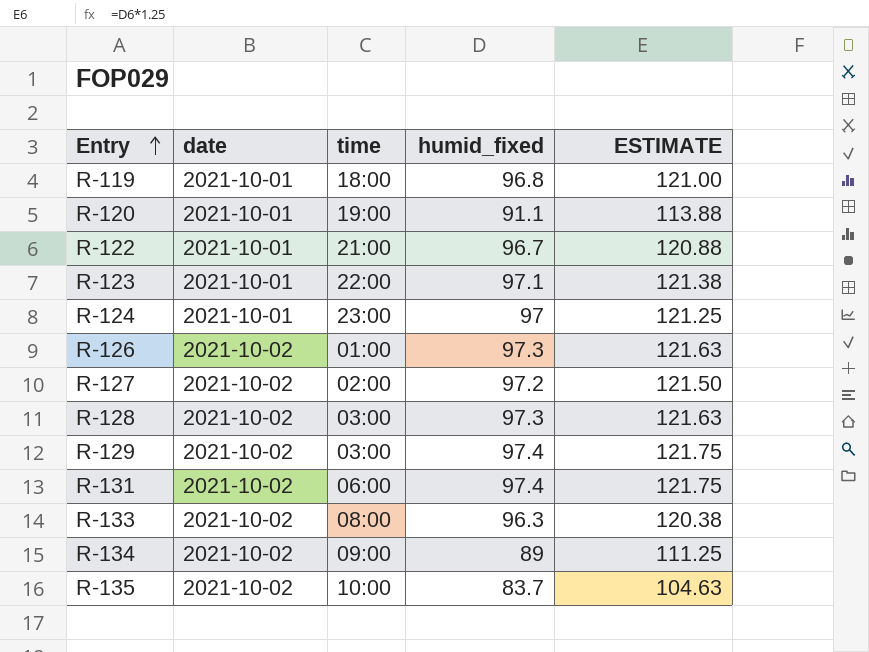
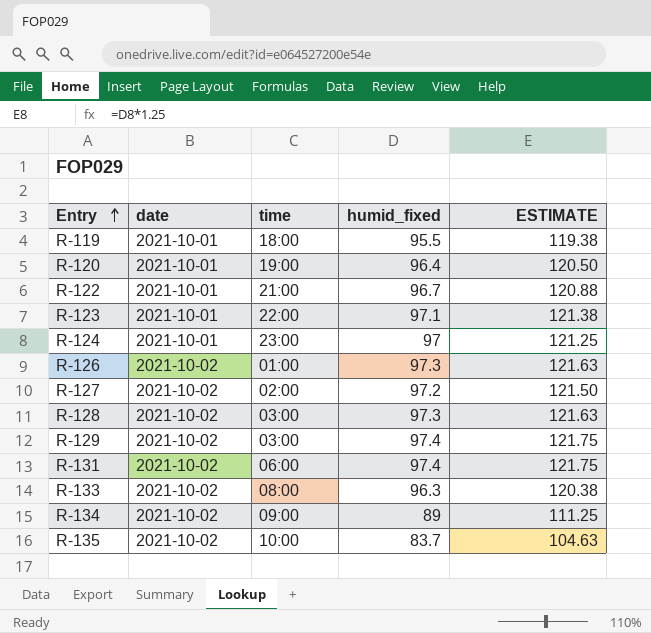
R-119 | humid_fixed: 96.8 -> 95.5
R-119 | ESTIMATE: 121.00 -> 119.38
R-120 | humid_fixed: 91.1 -> 96.4
R-120 | ESTIMATE: 113.88 -> 120.50

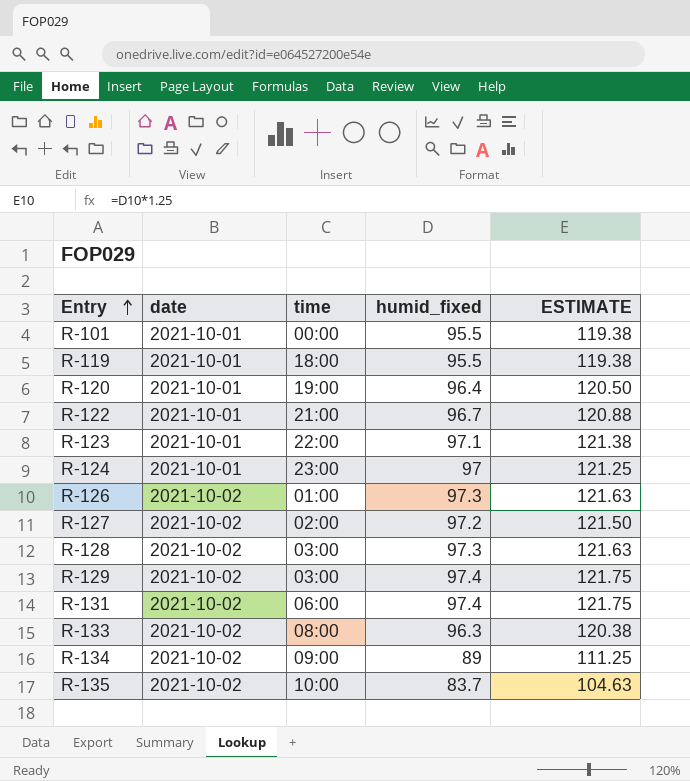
row R-101: none -> 2021-10-01 | 00:00 | 95.5 | 119.38

